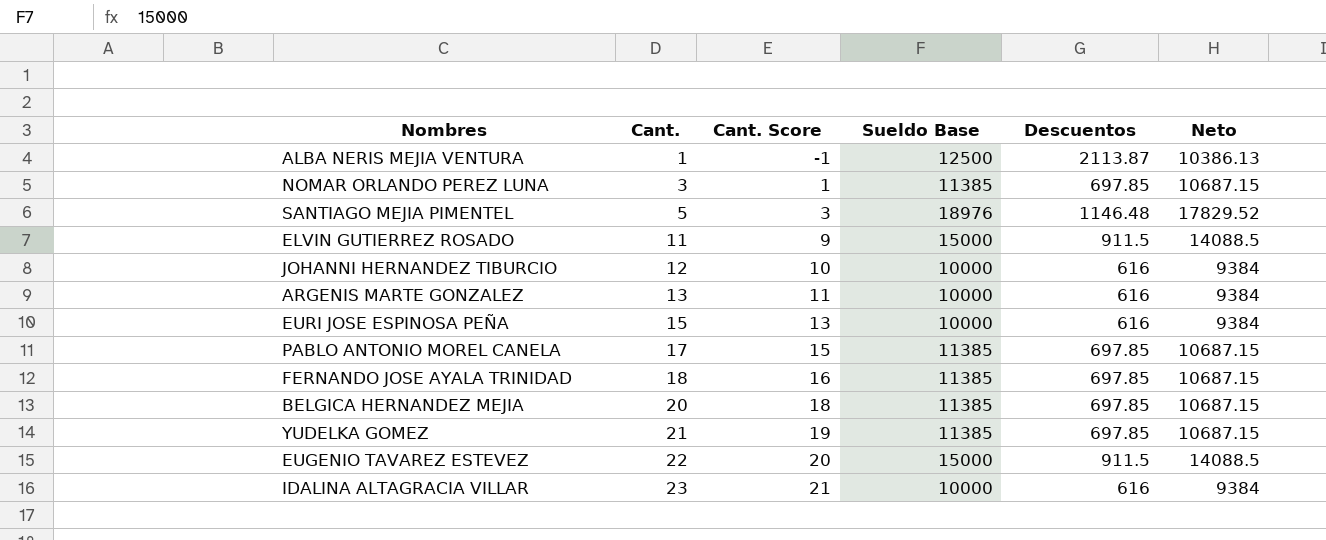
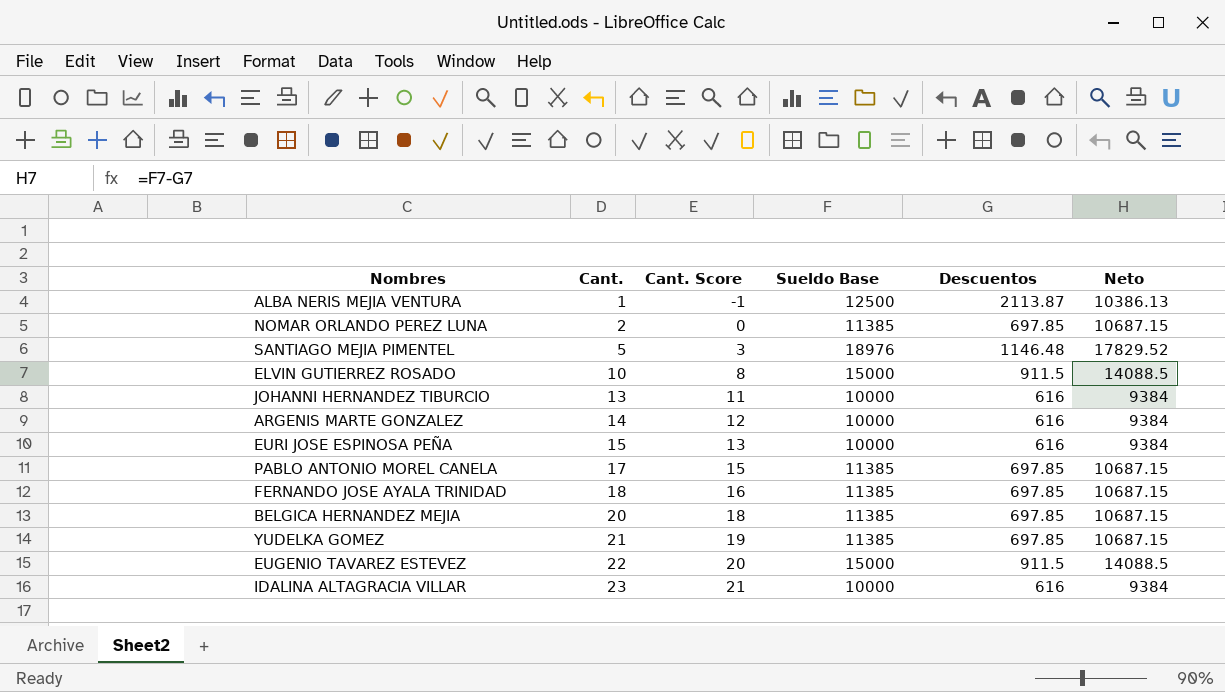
NOMAR ORLANDO PEREZ LUNA | Cant.: 3 -> 2
NOMAR ORLANDO PEREZ LUNA | Cant. Score: 1 -> 0
ELVIN GUTIERREZ ROSADO | Cant.: 11 -> 10
ELVIN GUTIERREZ ROSADO | Cant. Score: 9 -> 8
JOHANNI HERNANDEZ TIBURCIO | Cant.: 12 -> 13
JOHANNI HERNANDEZ TIBURCIO | Cant. Score: 10 -> 11
ARGENIS MARTE GONZALEZ | Cant.: 13 -> 14
ARGENIS MARTE GONZALEZ | Cant. Score: 11 -> 12

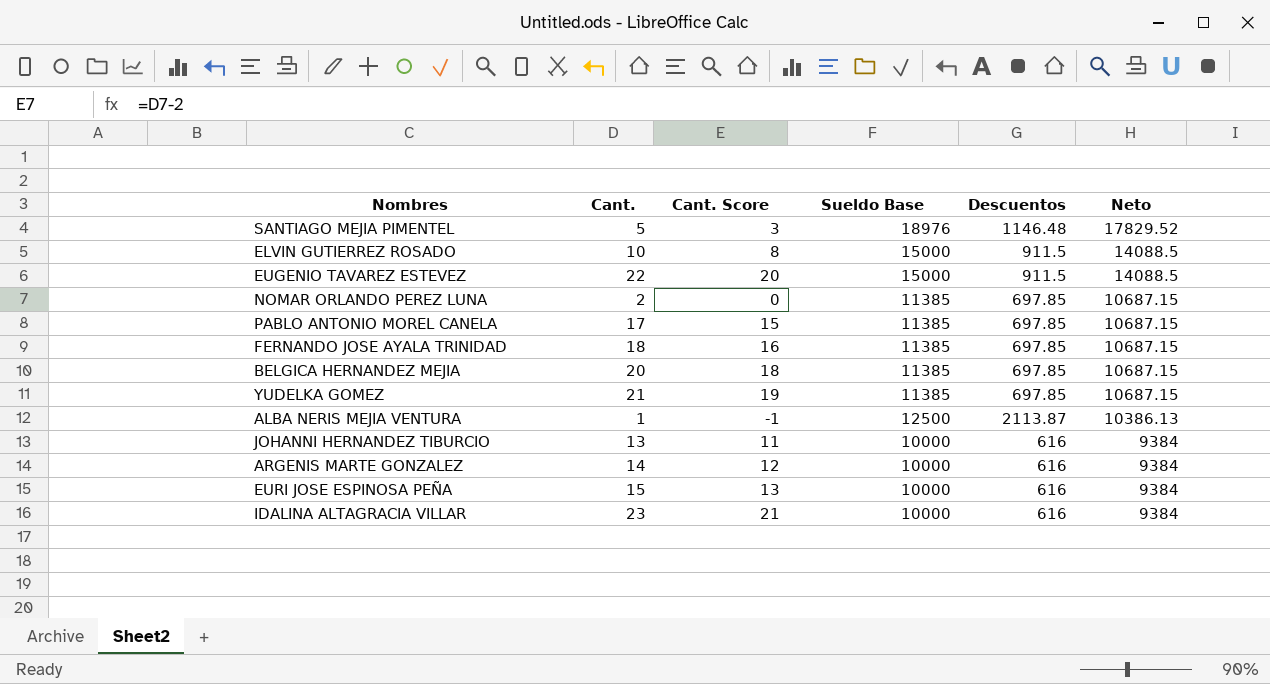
row order: Cant. ascending -> Neto descending

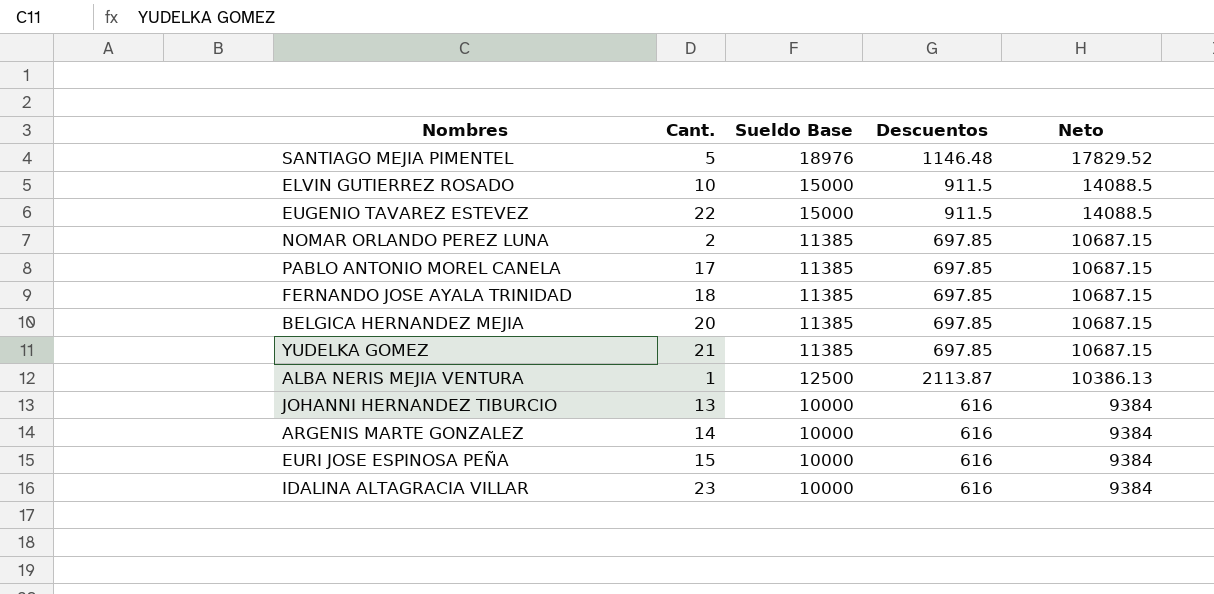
column Cant. Score | formula: [Cant.] - 2 -> none

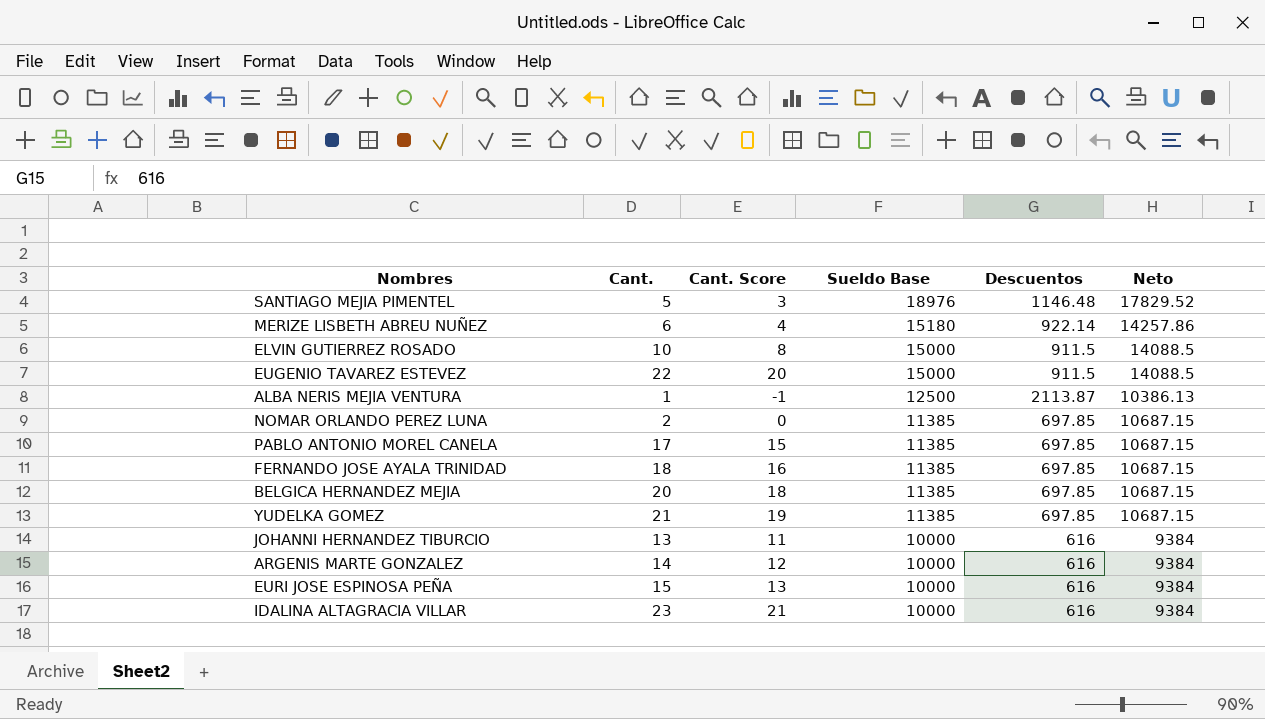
row order: Neto descending -> Sueldo Base descending
column Cant. Score | formula: none -> [Cant.] - 2
row MERIZE LISBETH ABREU NUÑEZ: none -> 6 | 4 | 15180 | 922.14 | 14257.86

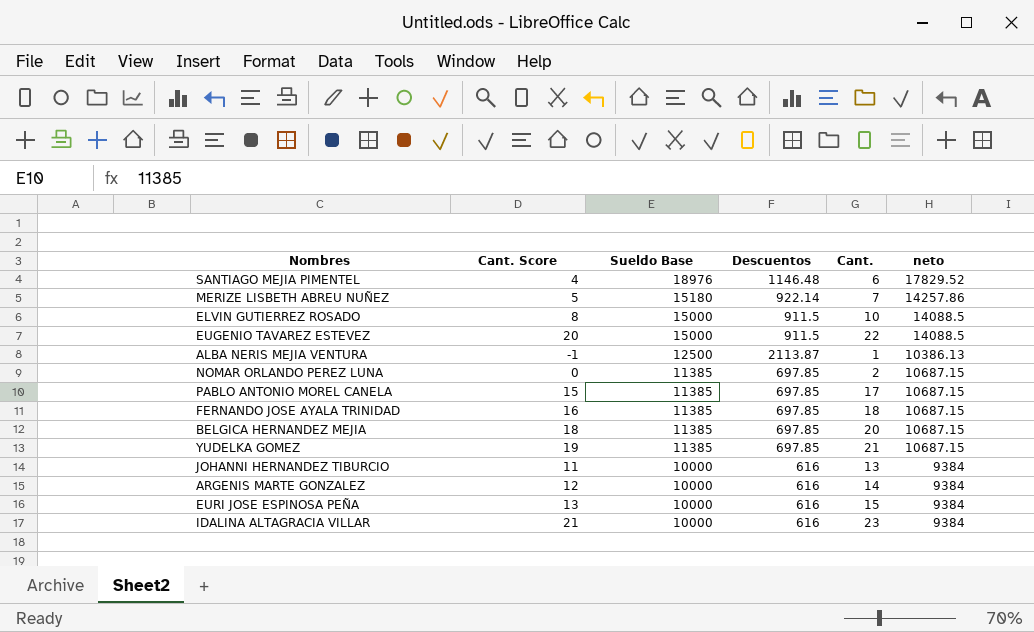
column Cant. | position: 2 -> 5
column name: Neto -> neto
SANTIAGO MEJIA PIMENTEL | Cant. Score: 3 -> 4
SANTIAGO MEJIA PIMENTEL | Cant.: 5 -> 6
MERIZE LISBETH ABREU NUÑEZ | Cant. Score: 4 -> 5
MERIZE LISBETH ABREU NUÑEZ | Cant.: 6 -> 7

